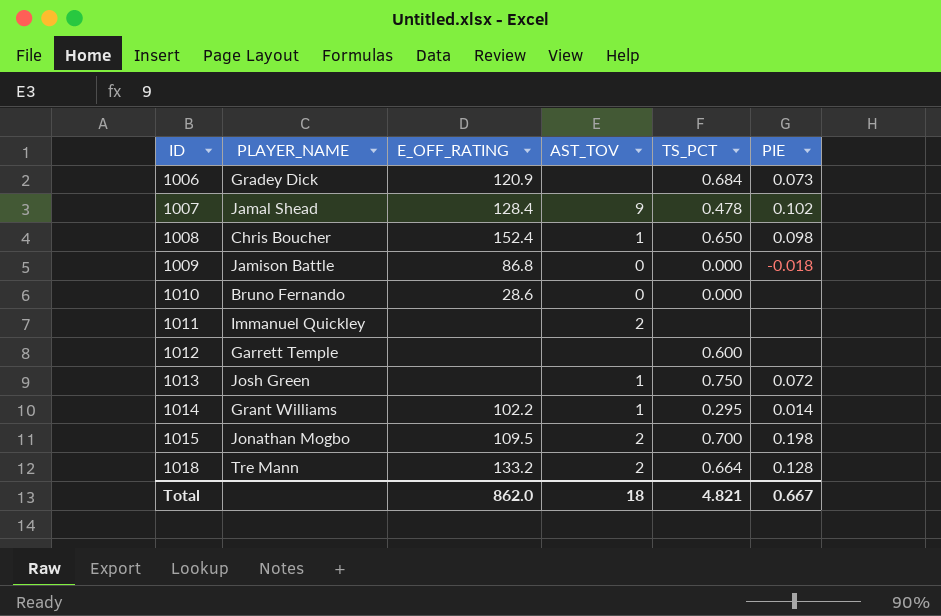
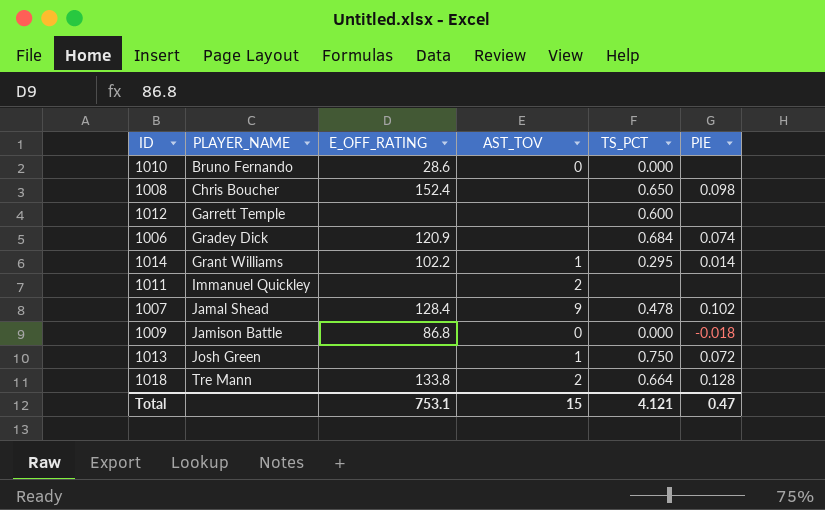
row order: ID ascending -> PLAYER_NAME ascending
row 1015: Jonathan Mogbo | 109.5 | 2 | 0.700 | 0.198 -> none
1008 | AST_TOV: 1 -> none
1006 | PIE: 0.073 -> 0.074
1018 | E_OFF_RATING: 133.2 -> 133.8
Total | E_OFF_RATING: 862.0 -> 753.1
Total | AST_TOV: 18 -> 15
Total | TS_PCT: 4.821 -> 4.121
Total | PIE: 0.667 -> 0.47

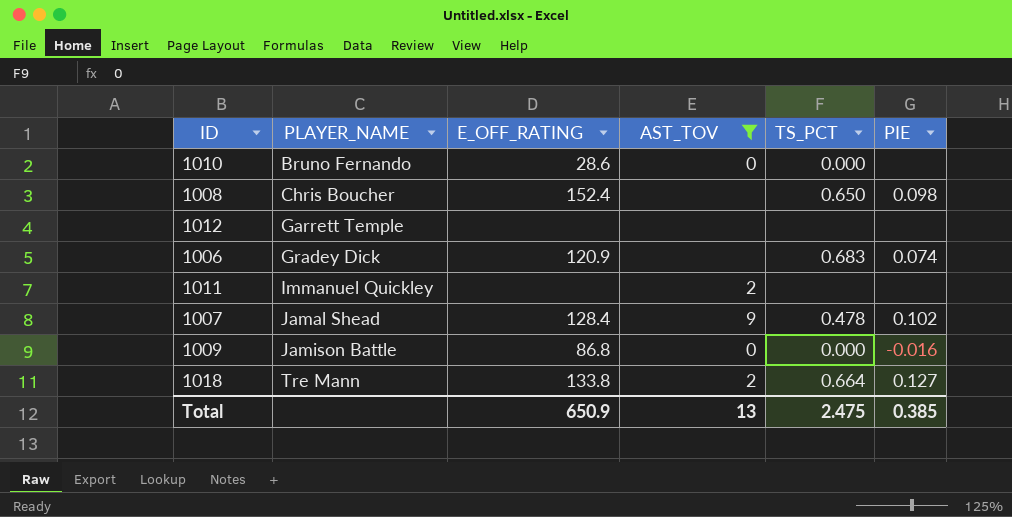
filter: none -> AST_TOV != 1
1012 | TS_PCT: 0.600 -> none
1006 | TS_PCT: 0.684 -> 0.683
1009 | PIE: -0.018 -> -0.016
1018 | PIE: 0.128 -> 0.127
Total | E_OFF_RATING: 753.1 -> 650.9
Total | AST_TOV: 15 -> 13
Total | TS_PCT: 4.121 -> 2.475
Total | PIE: 0.47 -> 0.385

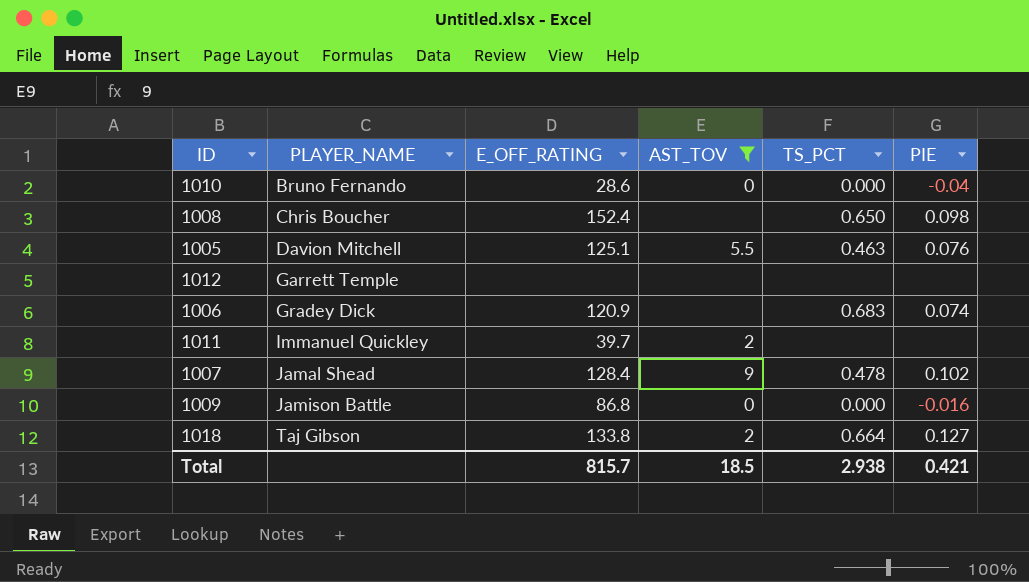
1010 | PIE: none -> -0.04
row 1005: none -> Davion Mitchell | 125.1 | 5.5 | 0.463 | 0.076
1011 | E_OFF_RATING: none -> 39.7
1018 | PLAYER_NAME: Tre Mann -> Taj Gibson
Total | E_OFF_RATING: 650.9 -> 815.7
Total | AST_TOV: 13 -> 18.5
Total | TS_PCT: 2.475 -> 2.938
Total | PIE: 0.385 -> 0.421

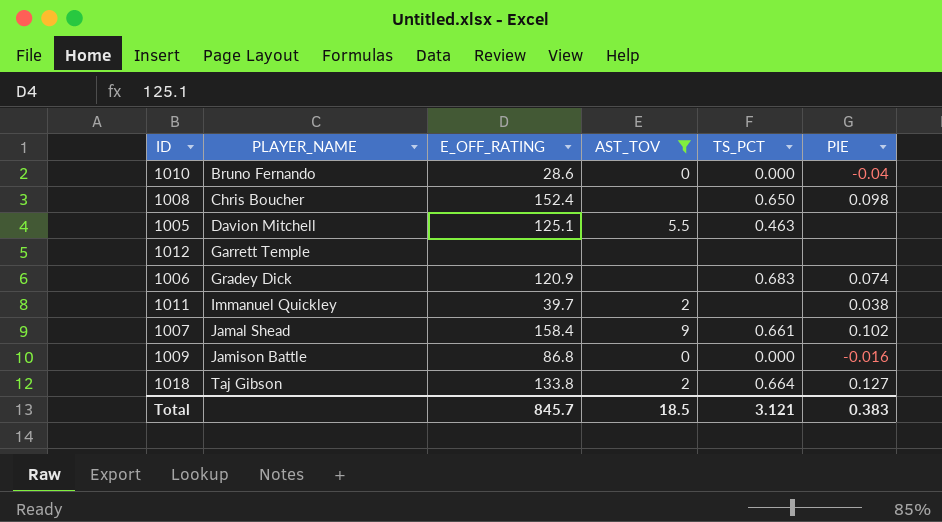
1005 | PIE: 0.076 -> none
1011 | PIE: none -> 0.038
1007 | E_OFF_RATING: 128.4 -> 158.4
1007 | TS_PCT: 0.478 -> 0.661
Total | E_OFF_RATING: 815.7 -> 845.7
Total | TS_PCT: 2.938 -> 3.121
Total | PIE: 0.421 -> 0.383

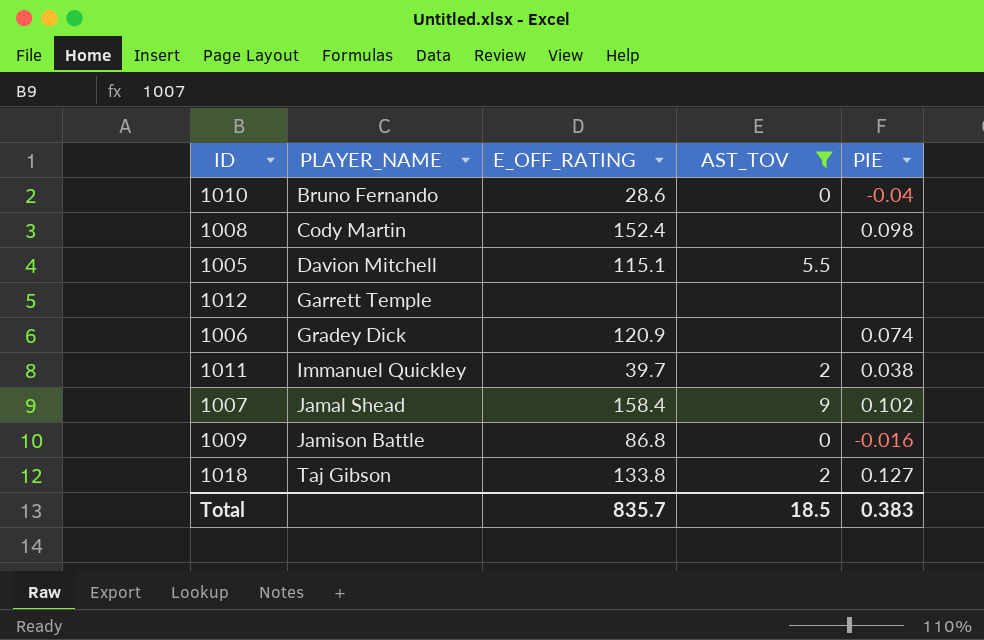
column TS_PCT | position: 5 -> none
1008 | PLAYER_NAME: Chris Boucher -> Cody Martin
1005 | E_OFF_RATING: 125.1 -> 115.1
Total | E_OFF_RATING: 845.7 -> 835.7

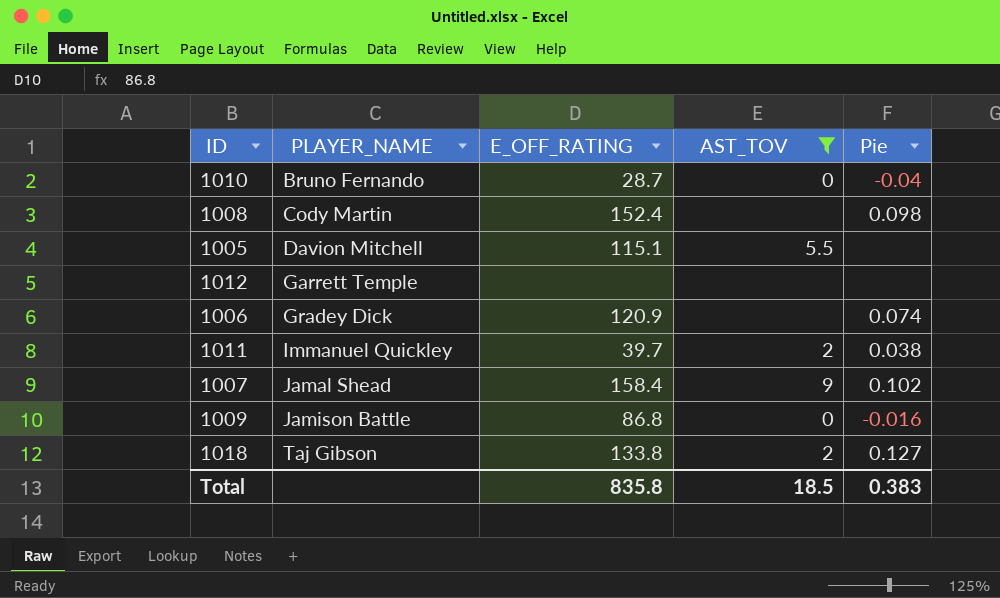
column name: PIE -> Pie
1010 | E_OFF_RATING: 28.6 -> 28.7
Total | E_OFF_RATING: 835.7 -> 835.8

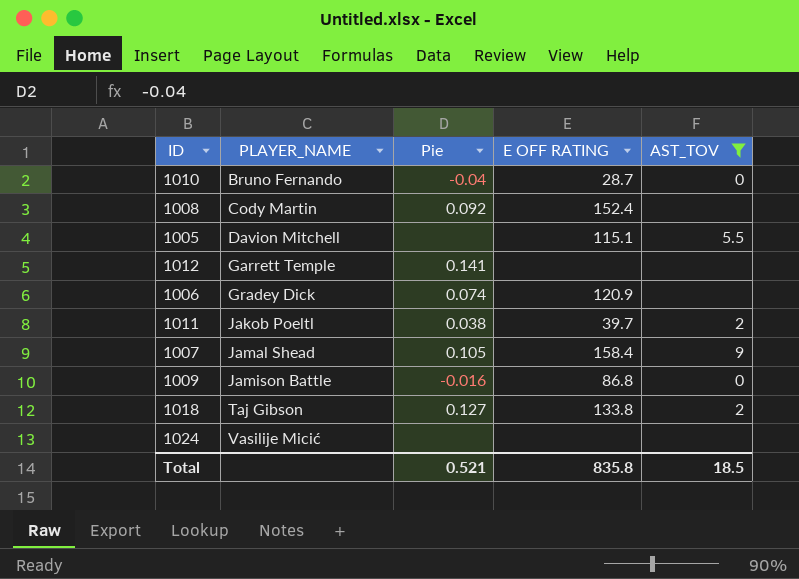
column Pie | position: 5 -> 3
column name: E_OFF_RATING -> E OFF RATING
1008 | Pie: 0.098 -> 0.092
1012 | Pie: none -> 0.141
1011 | PLAYER_NAME: Immanuel Quickley -> Jakob Poeltl
1007 | Pie: 0.102 -> 0.105
row 1024: none -> Vasilije Micić | none | none | none
Total | Pie: 0.383 -> 0.521

